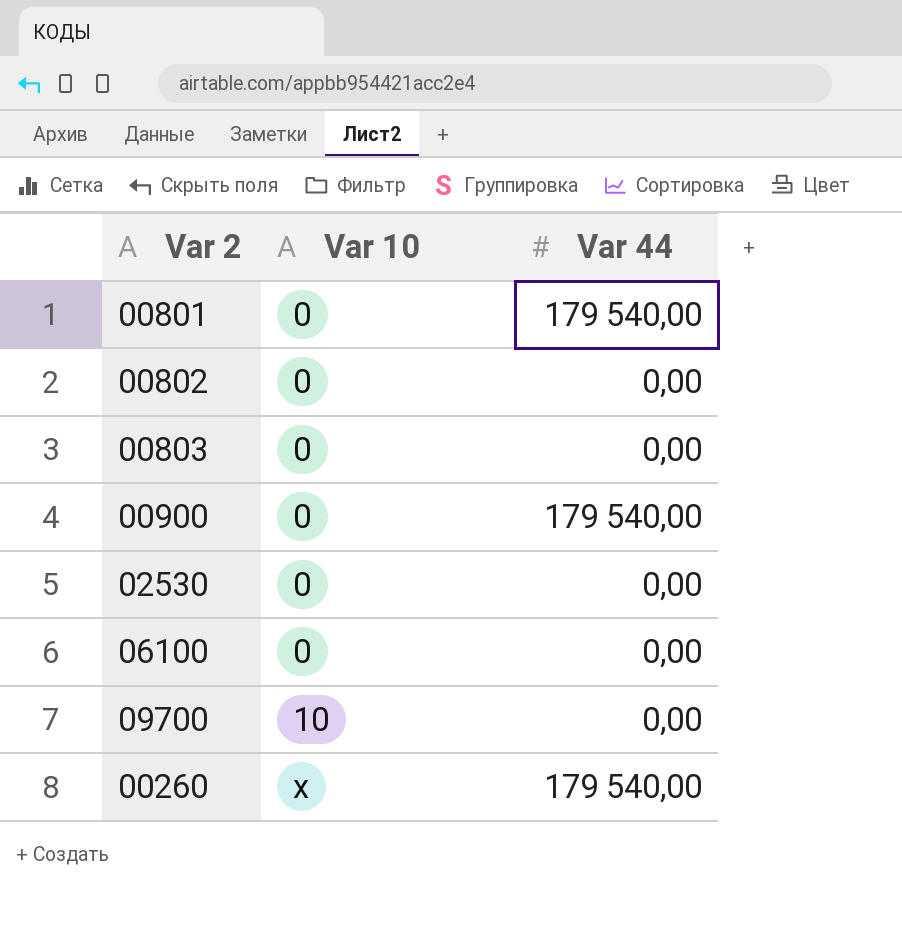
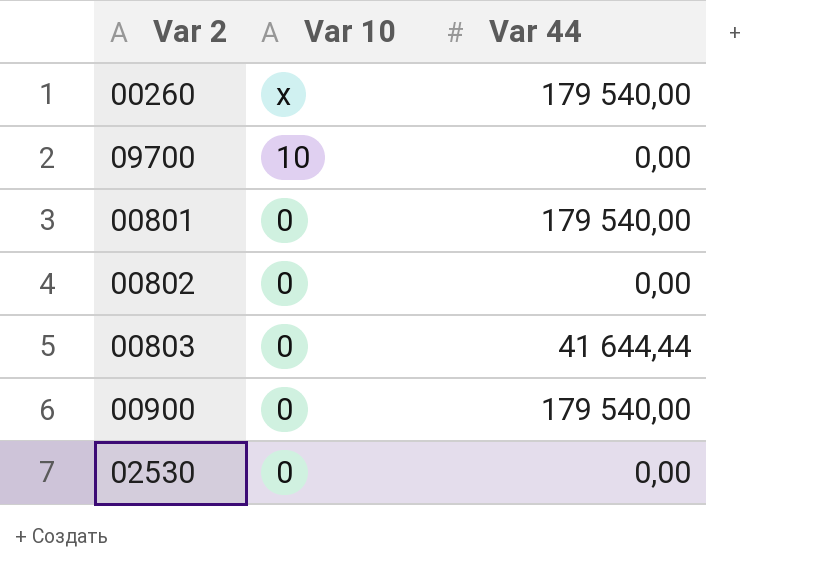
row order: Var 10 ascending -> Var 10 descending
row 06100: 0 | 0,00 -> none
00803 | Var 44: 0,00 -> 41 644,44

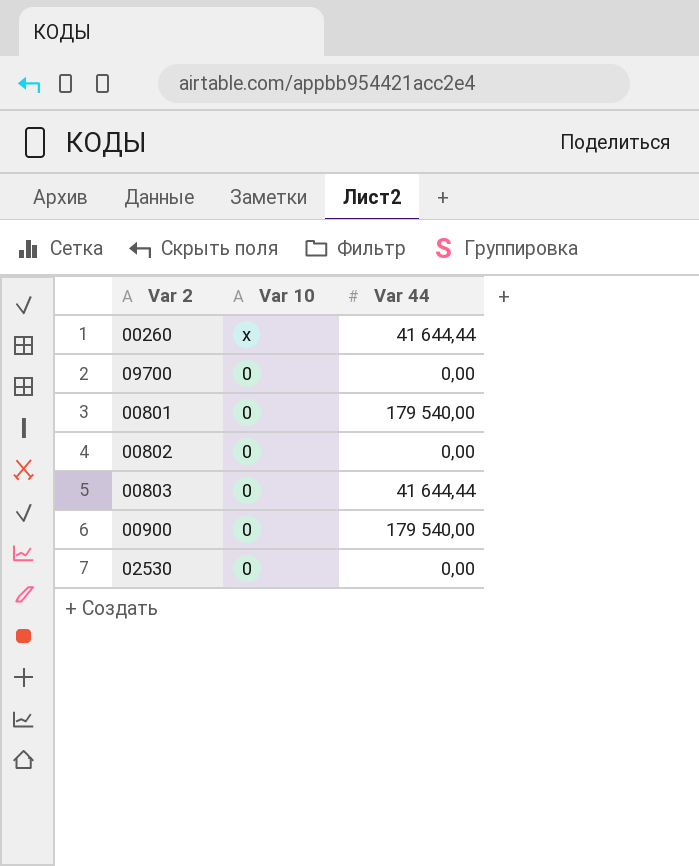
00260 | Var 44: 179 540,00 -> 41 644,44
09700 | Var 10: 10 -> 0

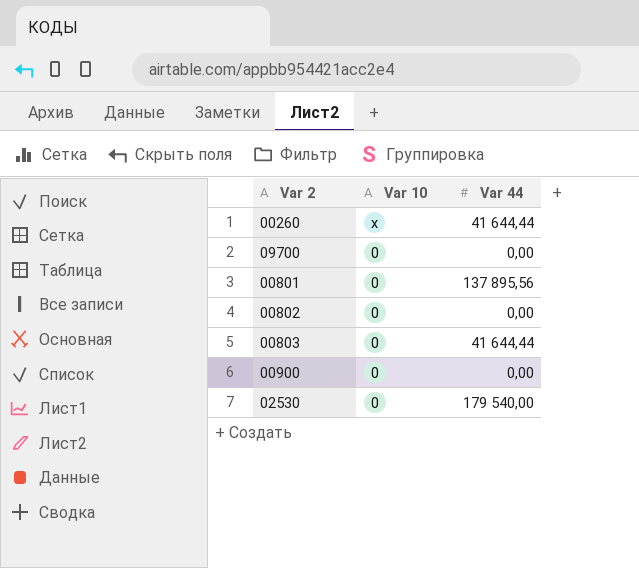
00801 | Var 44: 179 540,00 -> 137 895,56
00900 | Var 44: 179 540,00 -> 0,00
02530 | Var 44: 0,00 -> 179 540,00

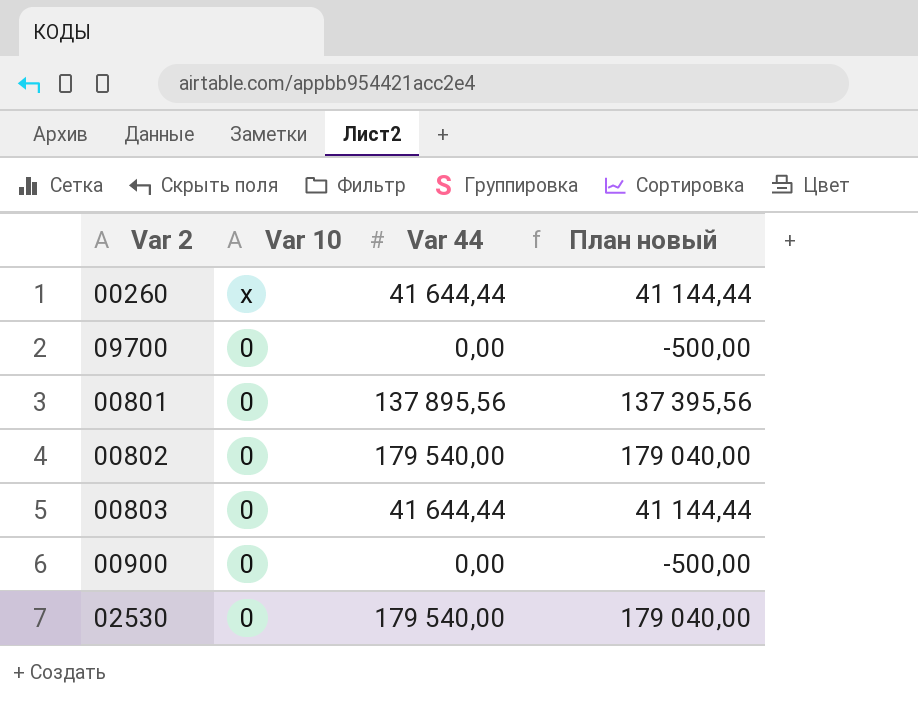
column План новый | formula: none -> [Var 44] - 500
00802 | Var 44: 0,00 -> 179 540,00

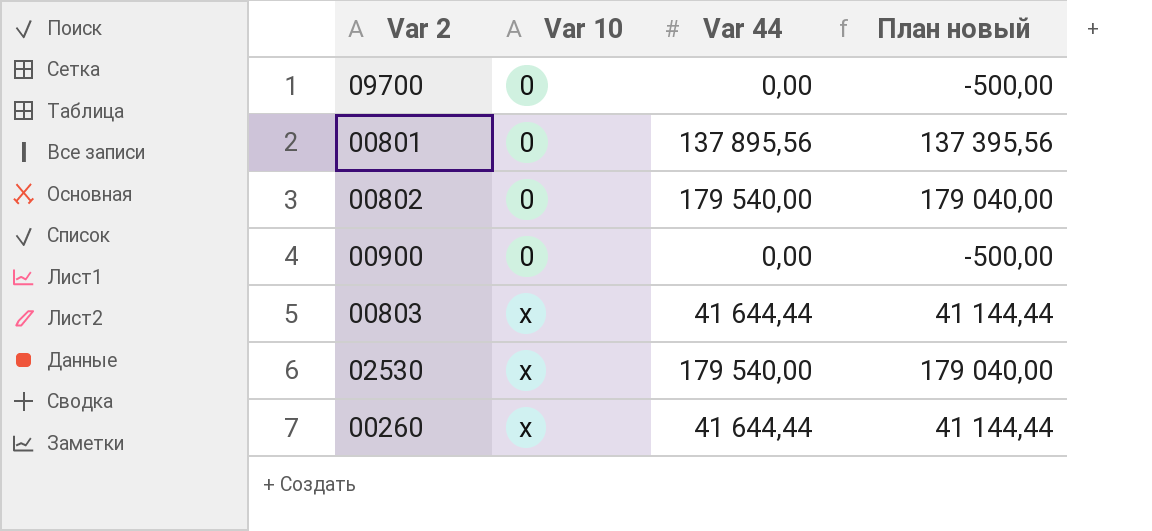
row order: Var 10 descending -> Var 10 ascending
00803 | Var 10: 0 -> х
02530 | Var 10: 0 -> х

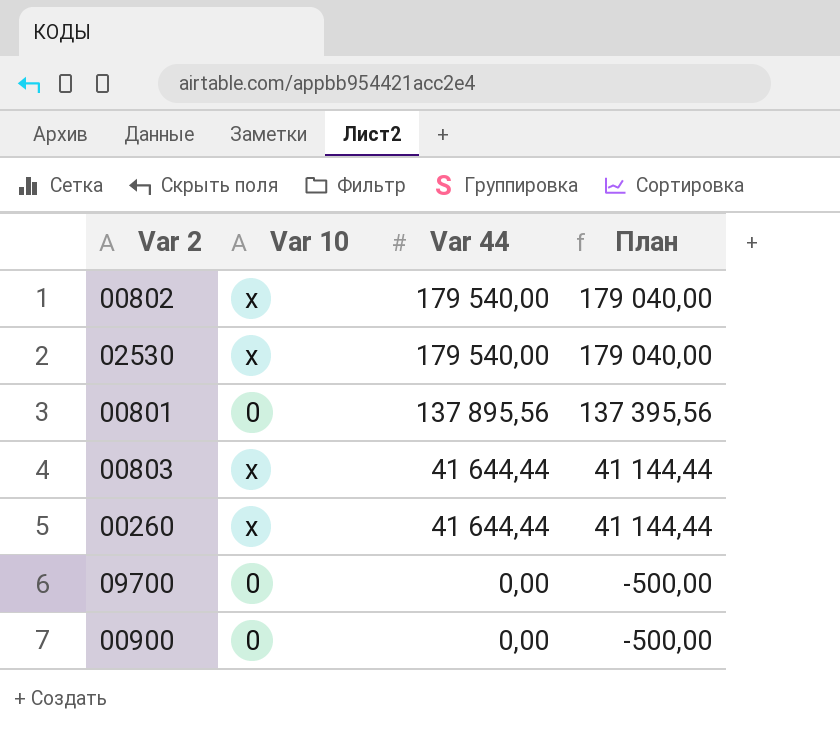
row order: Var 10 ascending -> Var 44 descending
column name: План новый -> План
00802 | Var 10: 0 -> х

